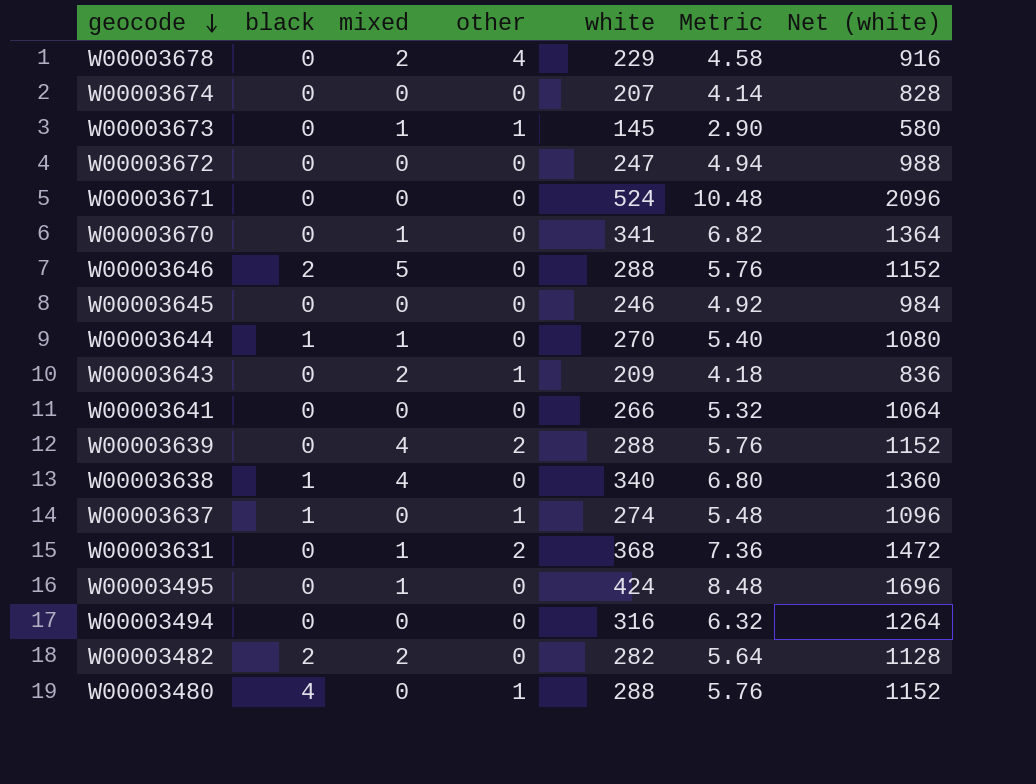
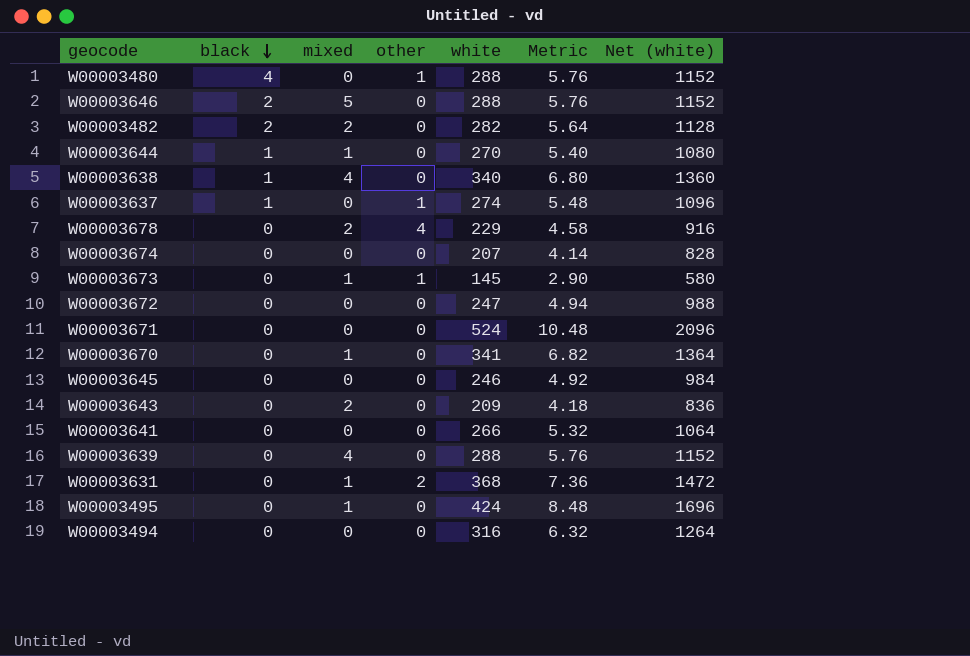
row order: geocode descending -> black descending
W00003643 | other: 1 -> 0
W00003639 | other: 2 -> 0

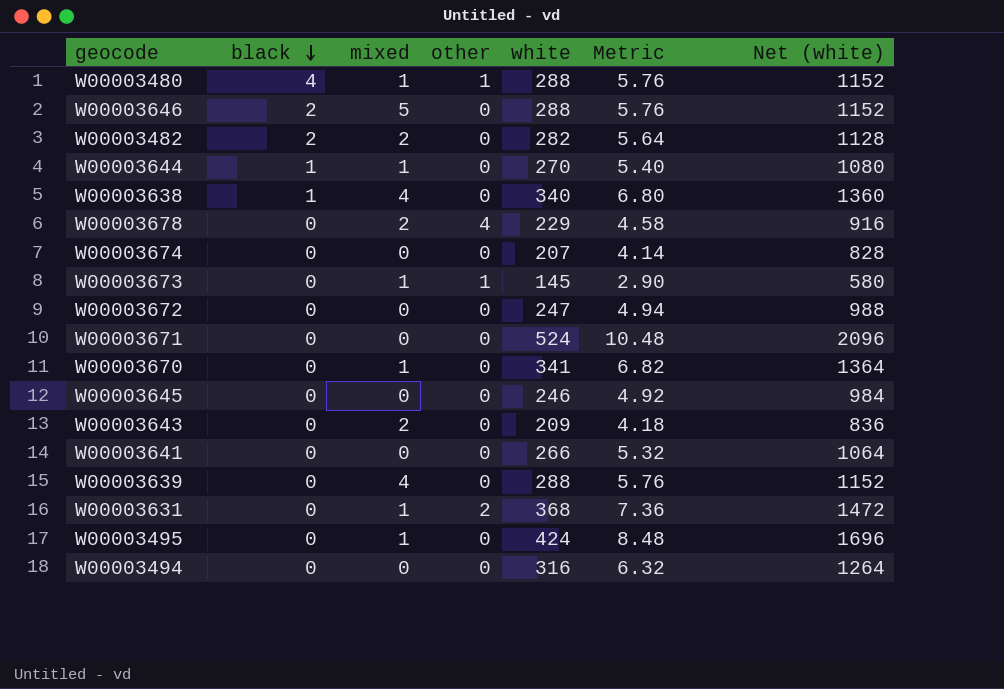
row W00003637: 1 | 0 | 1 | 274 | 5.48 | 1096 -> none
W00003480 | mixed: 0 -> 1

